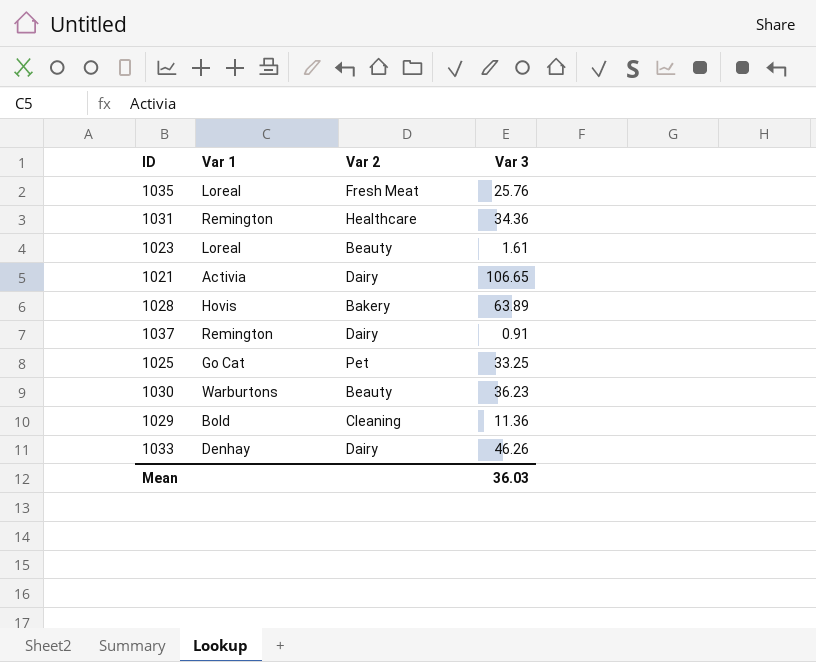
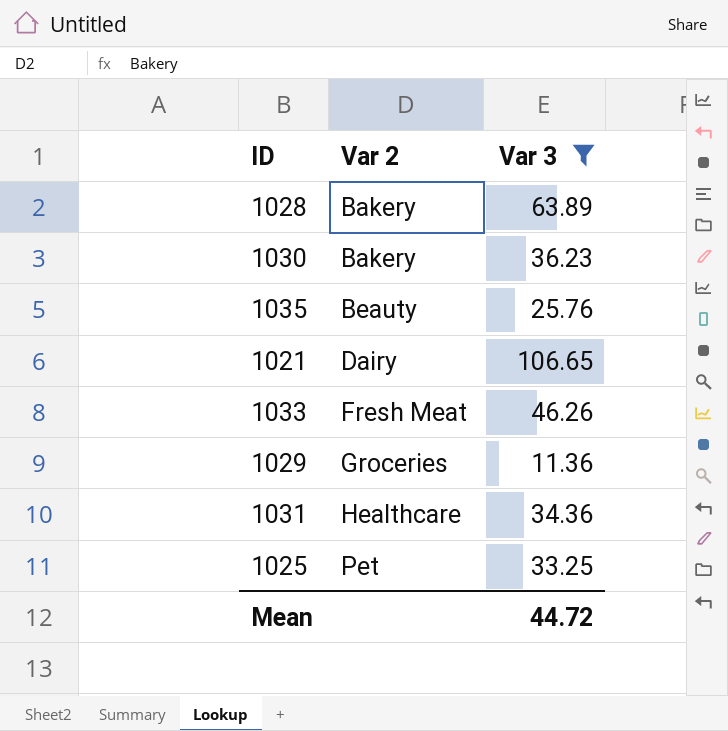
filter: none -> Var 3 >= 11.36
row order: none -> Var 2 ascending
column Var 1 | position: 2 -> none
1030 | Var 2: Beauty -> Bakery
1035 | Var 2: Fresh Meat -> Beauty
1033 | Var 2: Dairy -> Fresh Meat
1029 | Var 2: Cleaning -> Groceries
Mean | Var 3: 36.03 -> 44.72

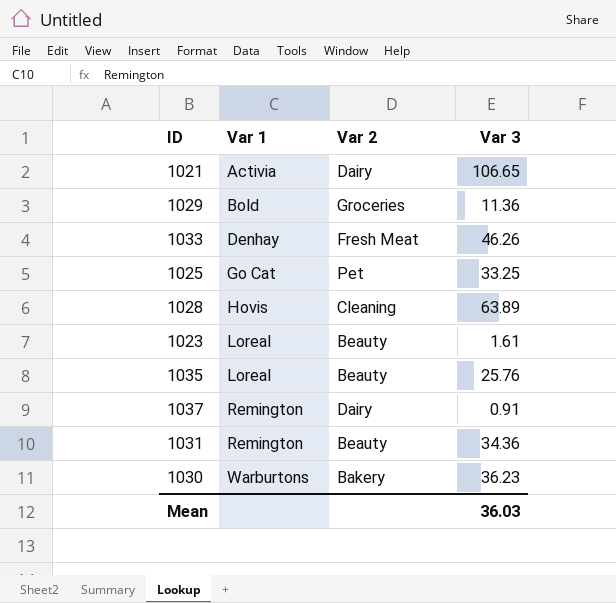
filter: Var 3 >= 11.36 -> none
row order: Var 2 ascending -> Var 1 ascending
column Var 1 | position: none -> 2
1028 | Var 2: Bakery -> Cleaning
1031 | Var 2: Healthcare -> Beauty
Mean | Var 3: 44.72 -> 36.03

